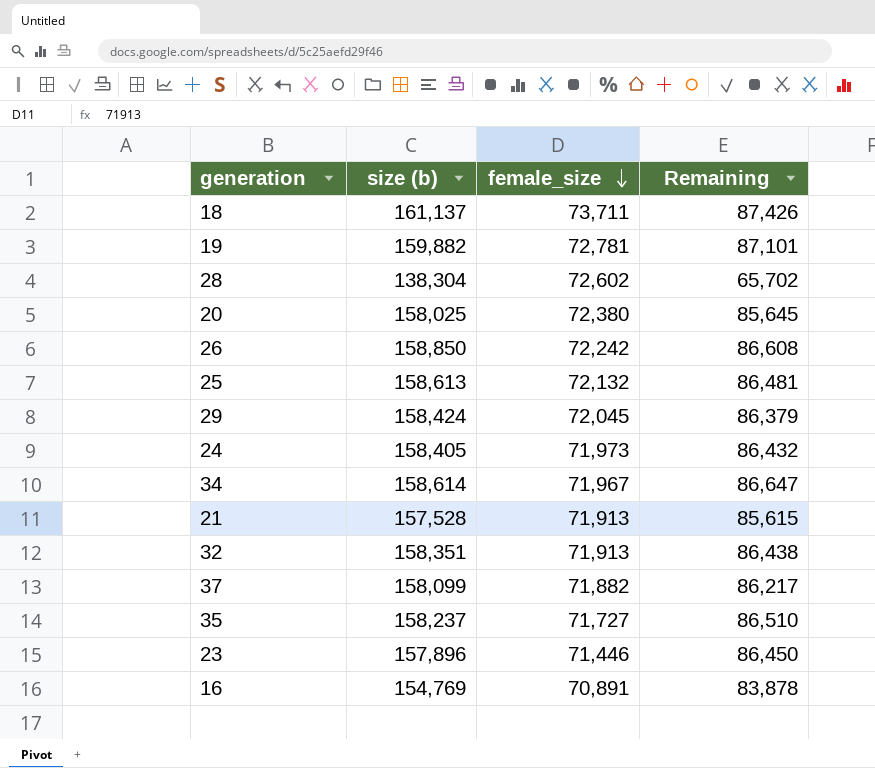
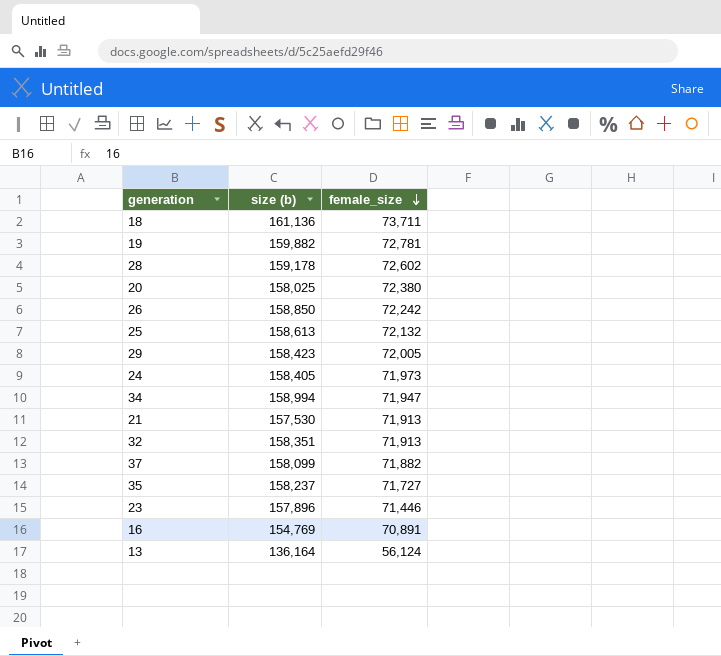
column Remaining | formula: [size (b)] - [female_size] -> none
18 | size (b): 161,137 -> 161,136
28 | size (b): 138,304 -> 159,178
29 | size (b): 158,424 -> 158,423
29 | female_size: 72,045 -> 72,005
34 | size (b): 158,614 -> 158,994
34 | female_size: 71,967 -> 71,947
21 | size (b): 157,528 -> 157,530
row 13: none -> 136,164 | 56,124

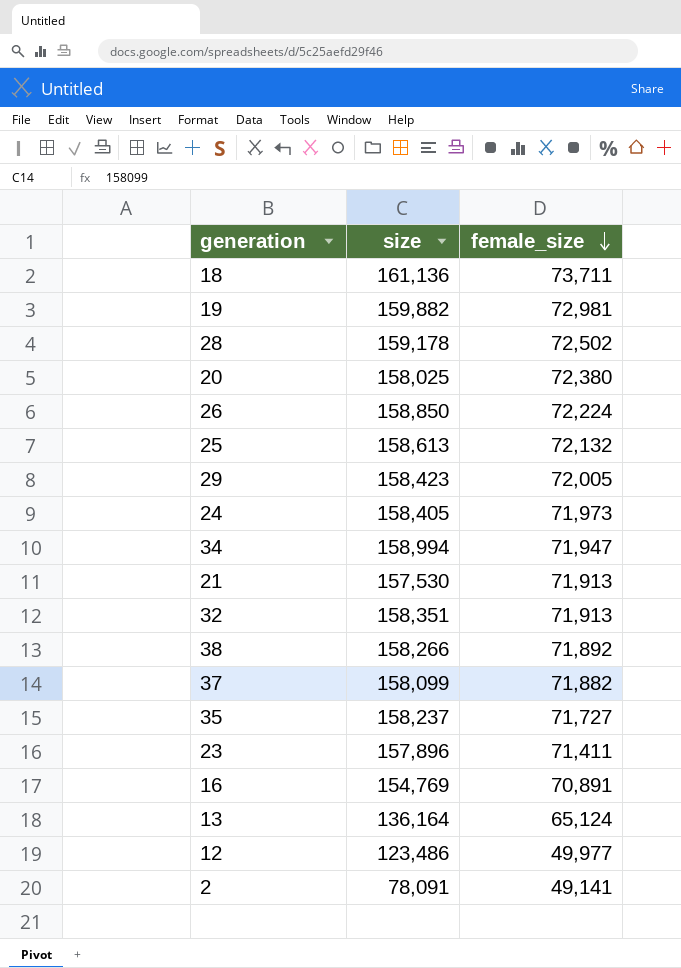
column name: size (b) -> size
19 | female_size: 72,781 -> 72,981
28 | female_size: 72,602 -> 72,502
26 | female_size: 72,242 -> 72,224
row 38: none -> 158,266 | 71,892
23 | female_size: 71,446 -> 71,411
13 | female_size: 56,124 -> 65,124
row 12: none -> 123,486 | 49,977
row 2: none -> 78,091 | 49,141

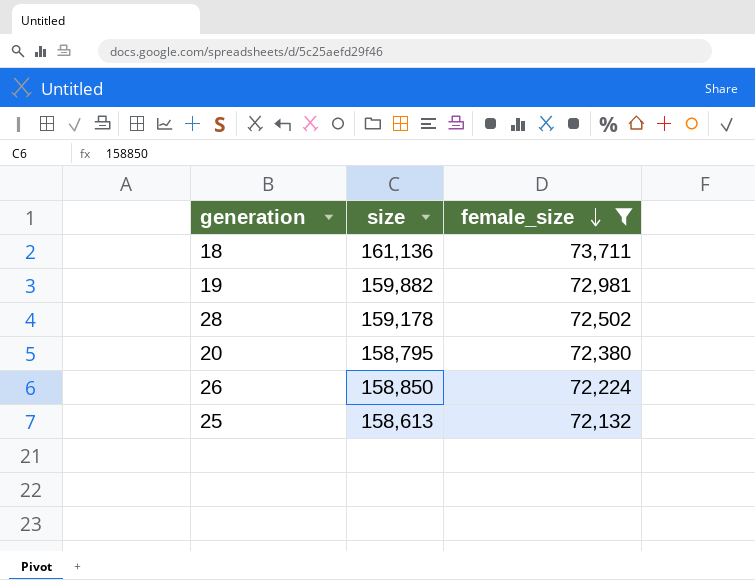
filter: none -> female_size >= 72,132
20 | size: 158,025 -> 158,795

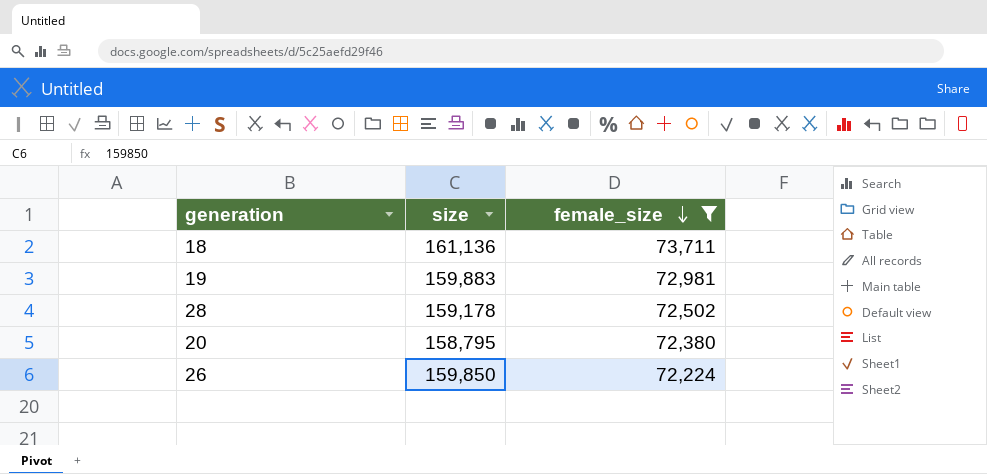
row 25: 158,613 | 72,132 -> none
19 | size: 159,882 -> 159,883
26 | size: 158,850 -> 159,850

